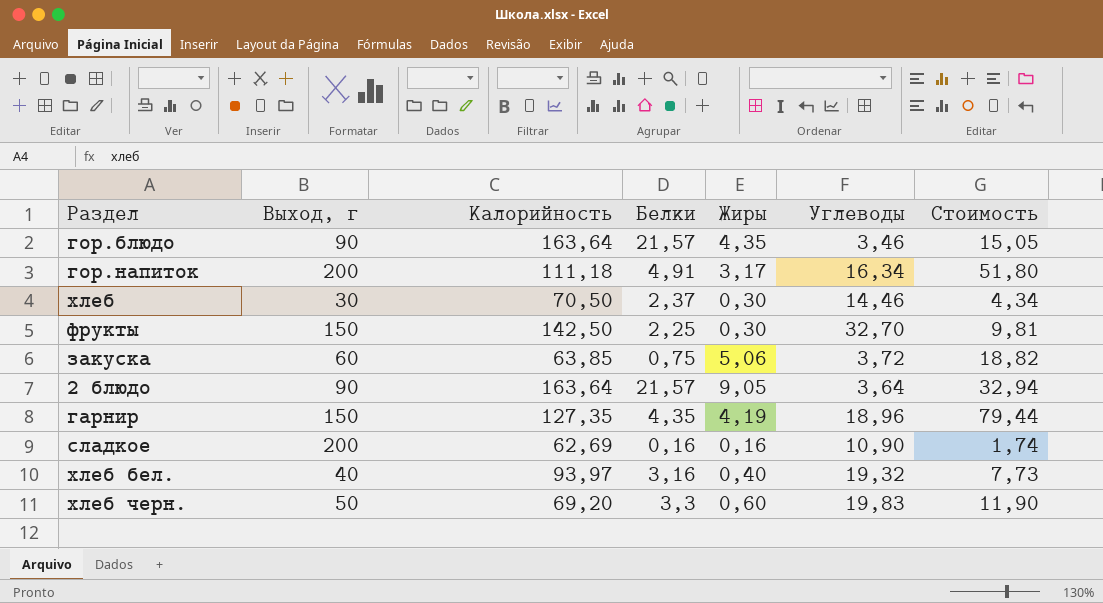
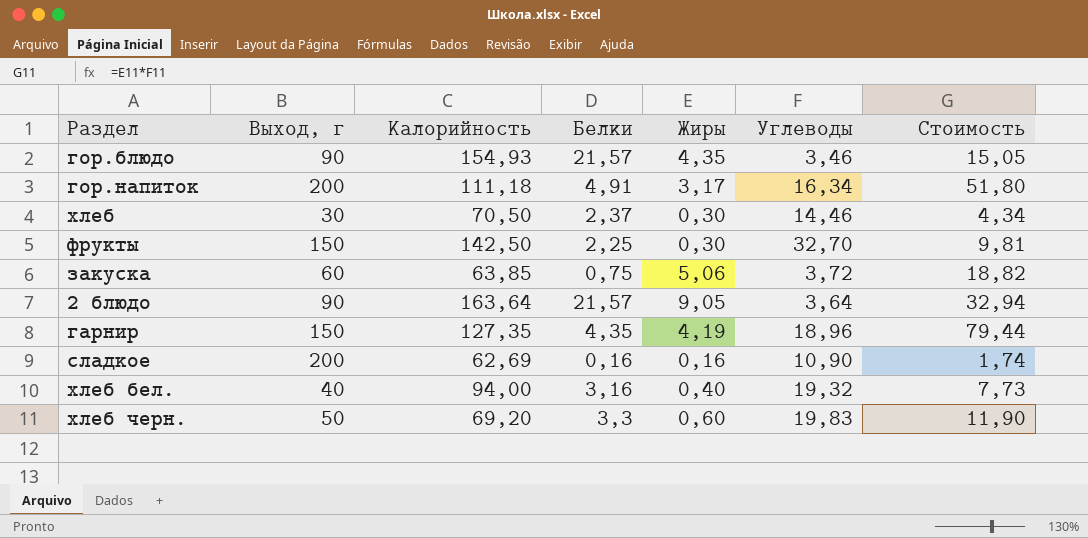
гор.блюдо | Калорийность: 163,64 -> 154,93
хлеб бел. | Калорийность: 93,97 -> 94,00

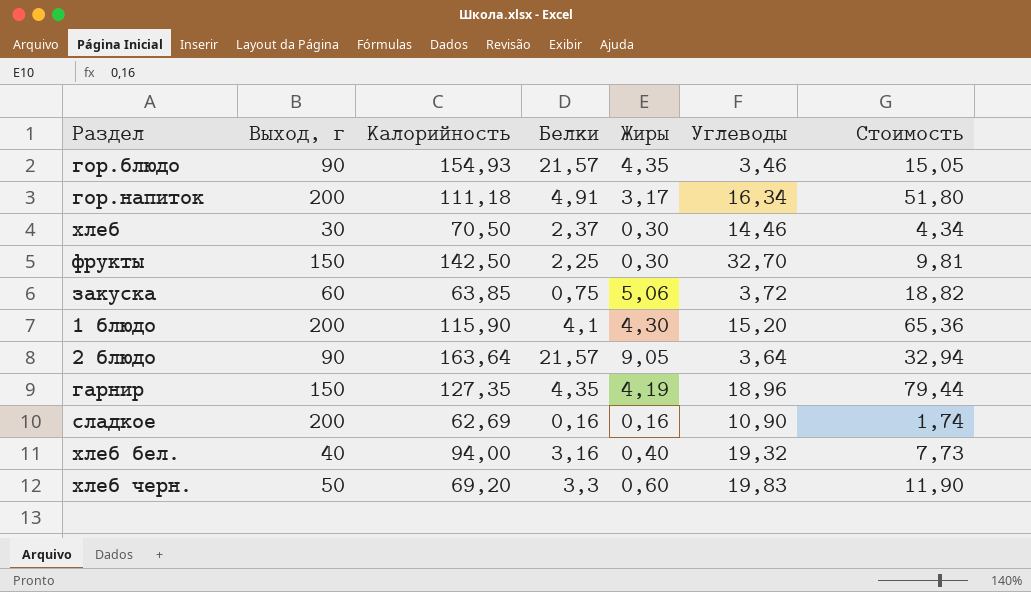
row 1 блюдо: none -> 200 | 115,90 | 4,1 | 4,30 | 15,20 | 65,36

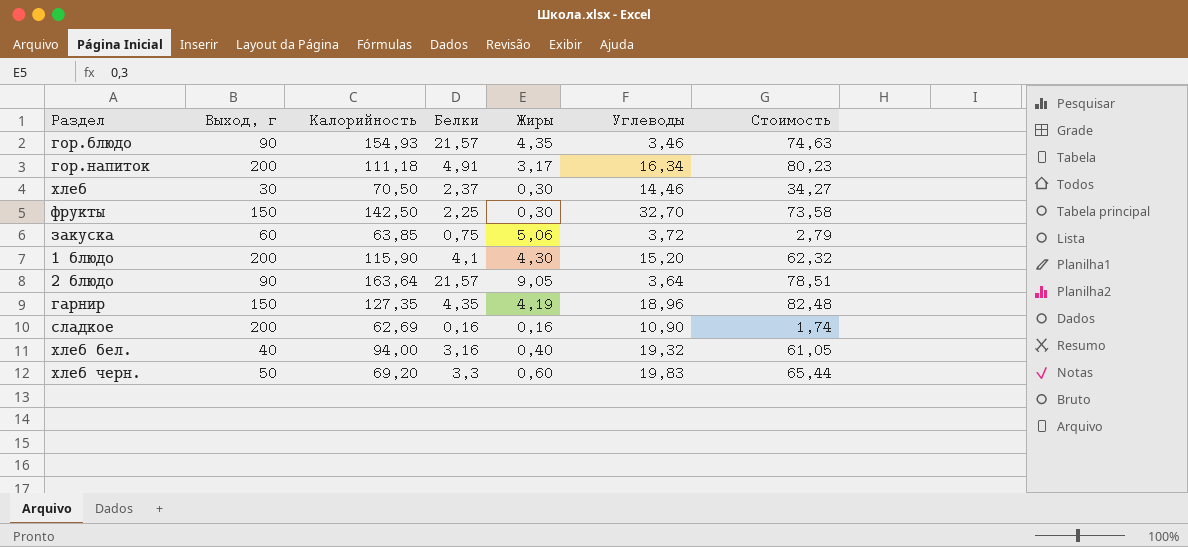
column Стоимость | formula: [Жиры] * [Углеводы] -> [Белки] * [Углеводы]

